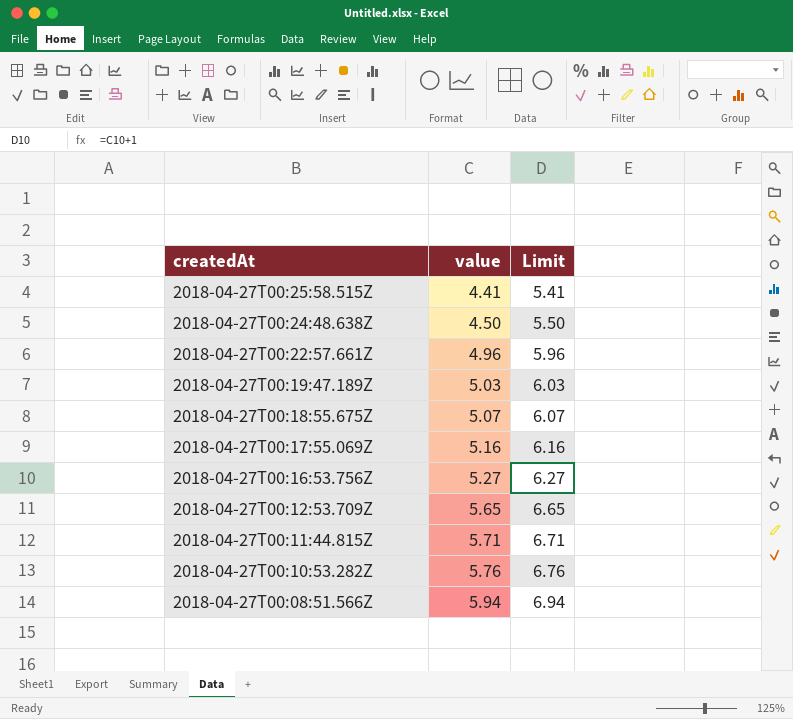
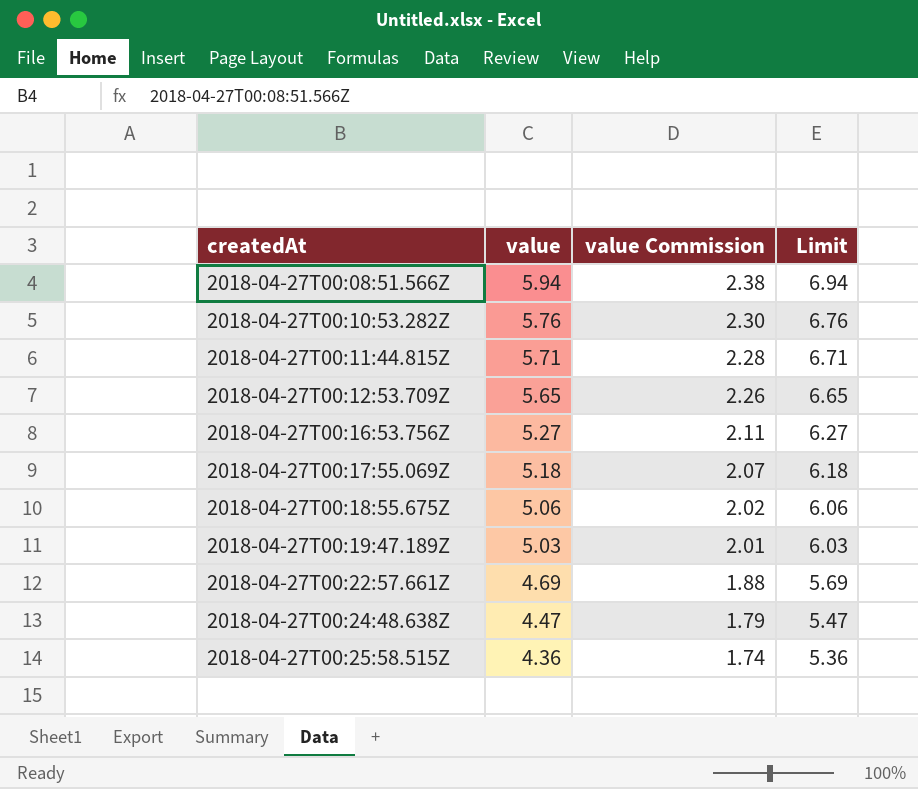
row order: createdAt descending -> createdAt ascending
column value Commission | formula: none -> [value] * 0.4
2018-04-27T00:17:55.069Z | value: 5.16 -> 5.18
2018-04-27T00:17:55.069Z | Limit: 6.16 -> 6.18
2018-04-27T00:18:55.675Z | value: 5.07 -> 5.06
2018-04-27T00:18:55.675Z | Limit: 6.07 -> 6.06
2018-04-27T00:22:57.661Z | value: 4.96 -> 4.69
2018-04-27T00:22:57.661Z | Limit: 5.96 -> 5.69
2018-04-27T00:24:48.638Z | value: 4.50 -> 4.47
2018-04-27T00:24:48.638Z | Limit: 5.50 -> 5.47
2018-04-27T00:25:58.515Z | value: 4.41 -> 4.36
2018-04-27T00:25:58.515Z | Limit: 5.41 -> 5.36

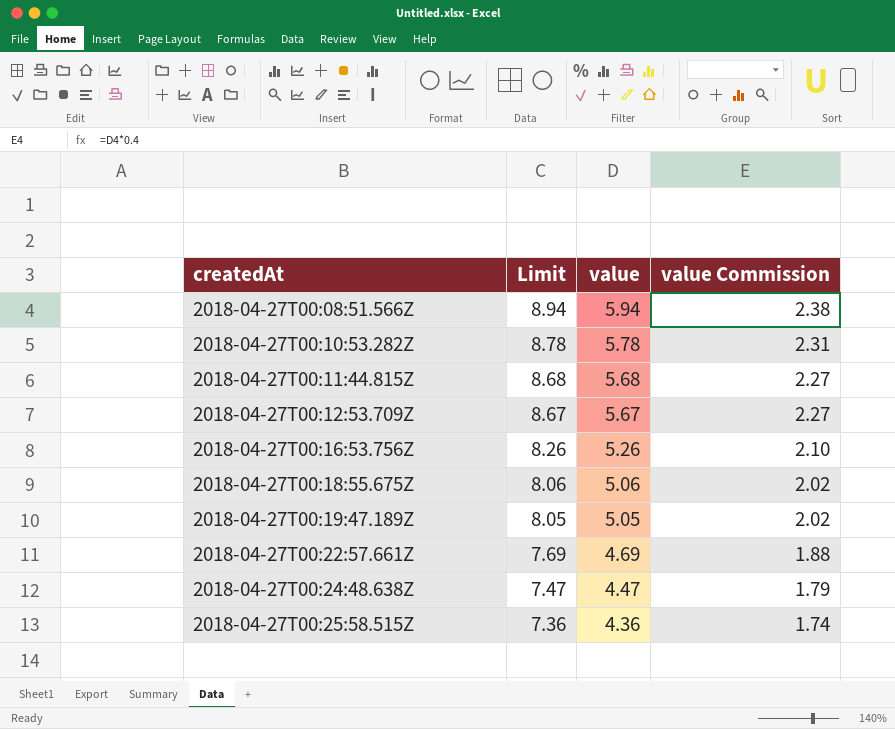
column Limit | formula: [value] + 1 -> [value] + 3
column Limit | position: 4 -> 2
row 2018-04-27T00:17:55.069Z: 5.18 | 2.07 | 6.18 -> none
2018-04-27T00:10:53.282Z | value: 5.76 -> 5.78
2018-04-27T00:10:53.282Z | value Commission: 2.30 -> 2.31
2018-04-27T00:11:44.815Z | value: 5.71 -> 5.68
2018-04-27T00:11:44.815Z | value Commission: 2.28 -> 2.27
2018-04-27T00:12:53.709Z | value: 5.65 -> 5.67
2018-04-27T00:12:53.709Z | value Commission: 2.26 -> 2.27
2018-04-27T00:16:53.756Z | value: 5.27 -> 5.26
2018-04-27T00:16:53.756Z | value Commission: 2.11 -> 2.10
2018-04-27T00:19:47.189Z | value: 5.03 -> 5.05
2018-04-27T00:19:47.189Z | value Commission: 2.01 -> 2.02

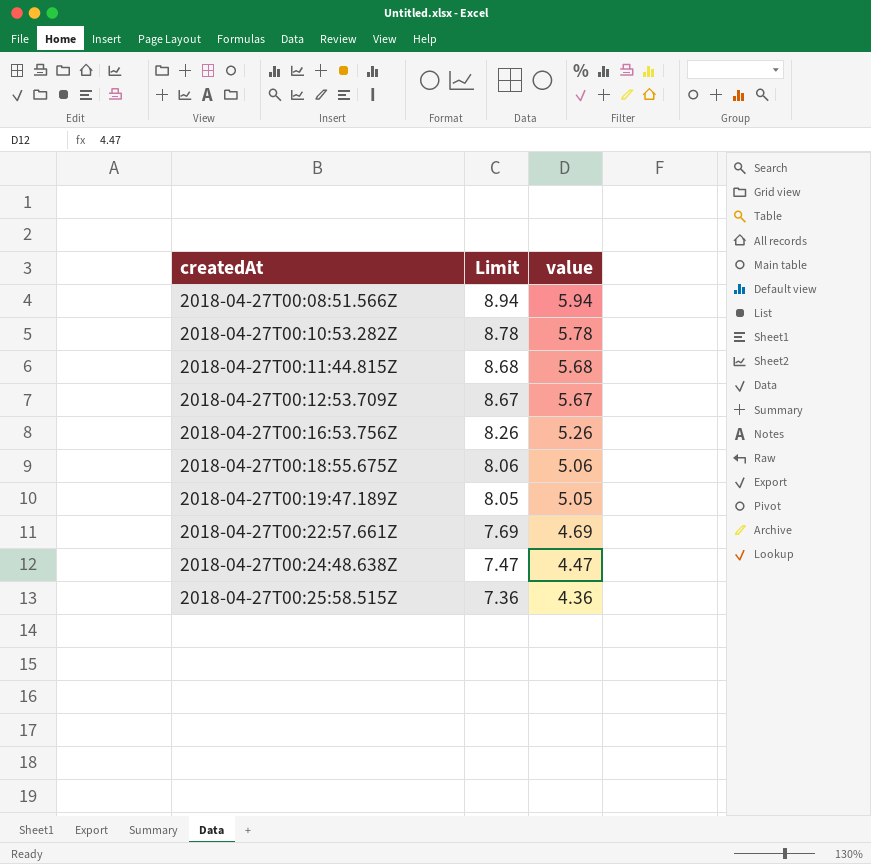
column value Commission | formula: [value] * 0.4 -> none

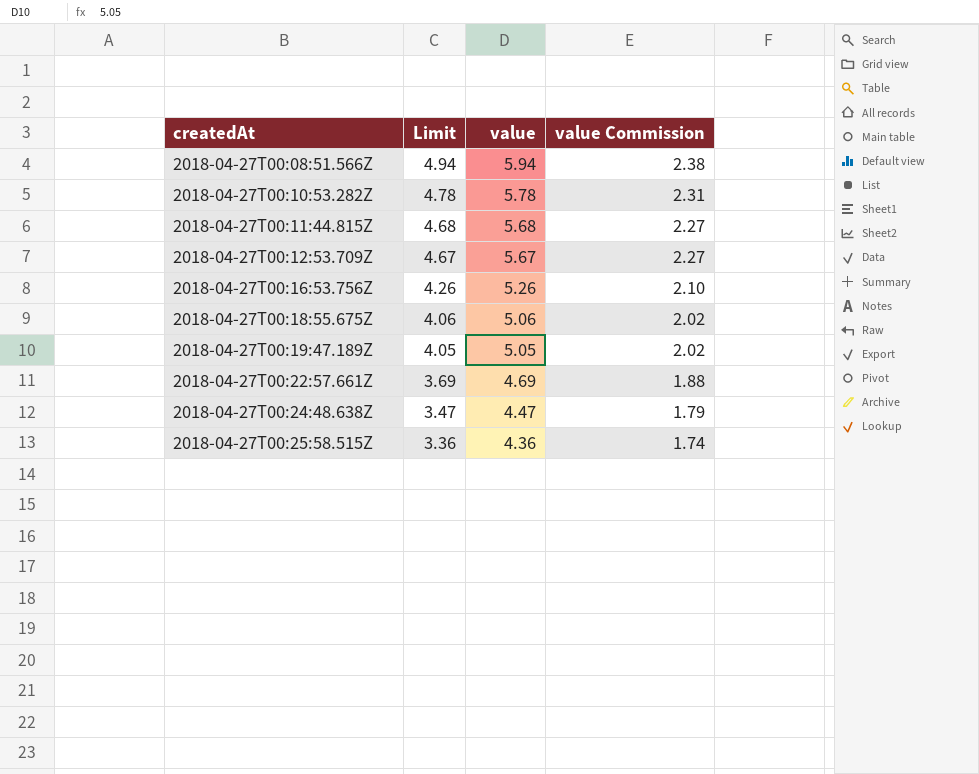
column Limit | formula: [value] + 3 -> [value] - 1
column value Commission | formula: none -> [value] * 0.4

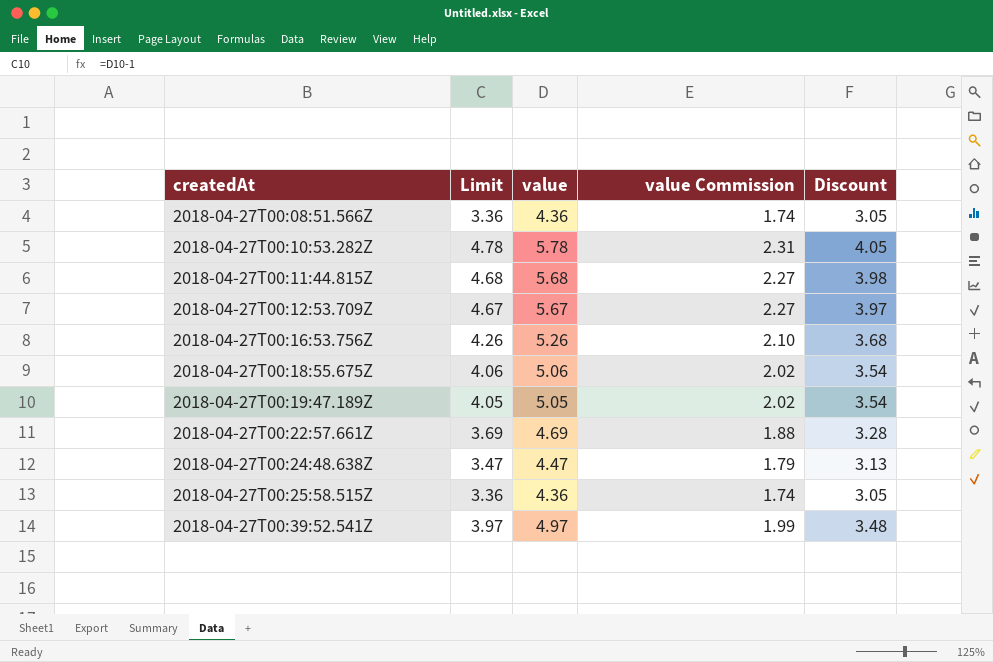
column Discount | formula: none -> [value] * 0.7
2018-04-27T00:08:51.566Z | Limit: 4.94 -> 3.36
2018-04-27T00:08:51.566Z | value: 5.94 -> 4.36
2018-04-27T00:08:51.566Z | value Commission: 2.38 -> 1.74
row 2018-04-27T00:39:52.541Z: none -> 3.97 | 4.97 | 1.99 | 3.48

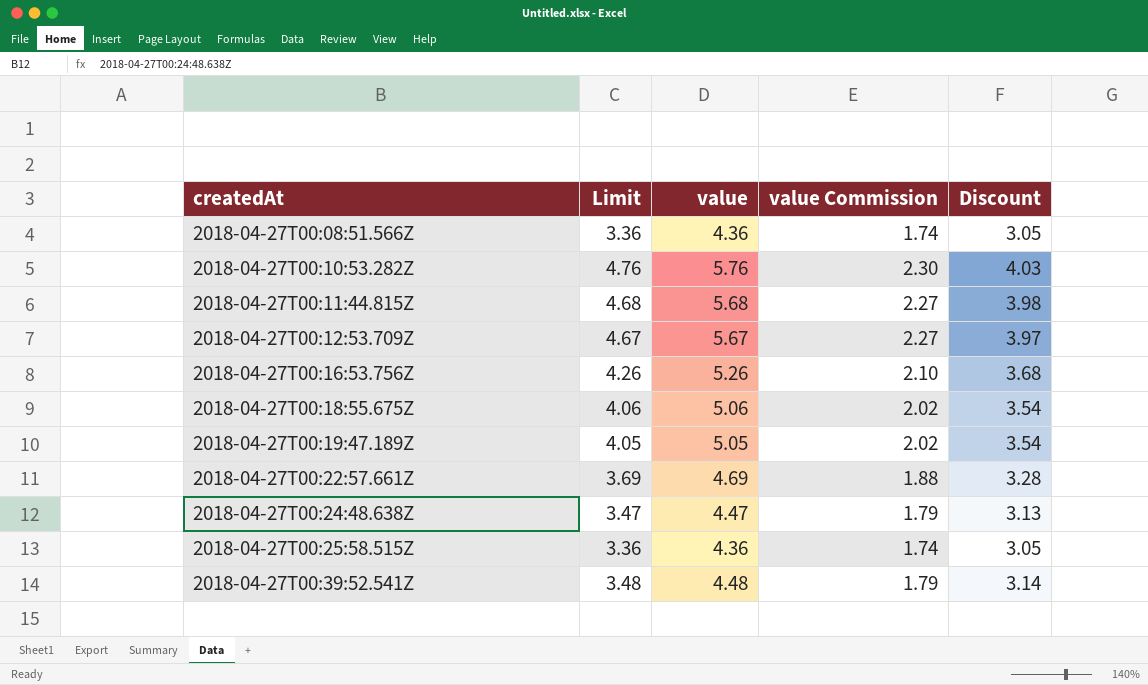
2018-04-27T00:10:53.282Z | Limit: 4.78 -> 4.76
2018-04-27T00:10:53.282Z | value: 5.78 -> 5.76
2018-04-27T00:10:53.282Z | value Commission: 2.31 -> 2.30
2018-04-27T00:10:53.282Z | Discount: 4.05 -> 4.03
2018-04-27T00:39:52.541Z | Limit: 3.97 -> 3.48
2018-04-27T00:39:52.541Z | value: 4.97 -> 4.48
2018-04-27T00:39:52.541Z | value Commission: 1.99 -> 1.79
2018-04-27T00:39:52.541Z | Discount: 3.48 -> 3.14

